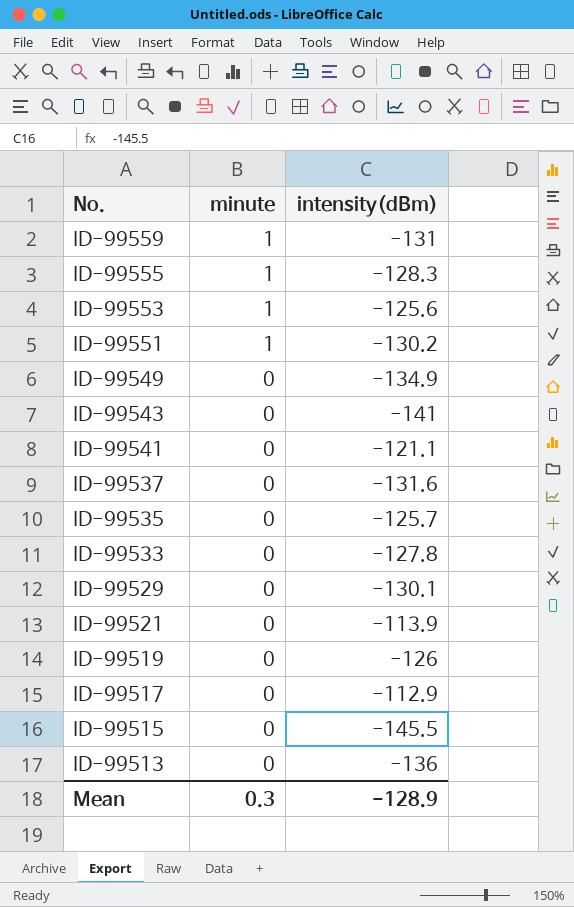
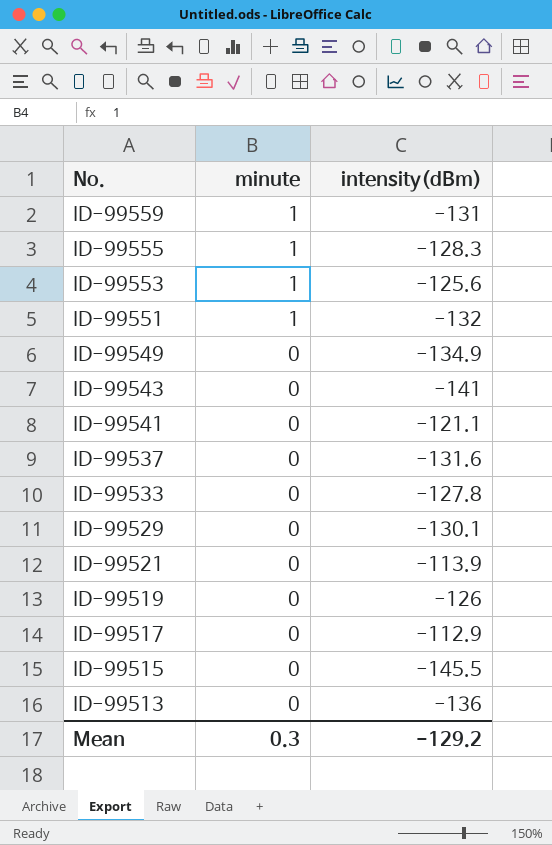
row ID-99535: 0 | -125.7 -> none
ID-99551 | intensity(dBm): -130.2 -> -132
Mean | intensity(dBm): -128.9 -> -129.2

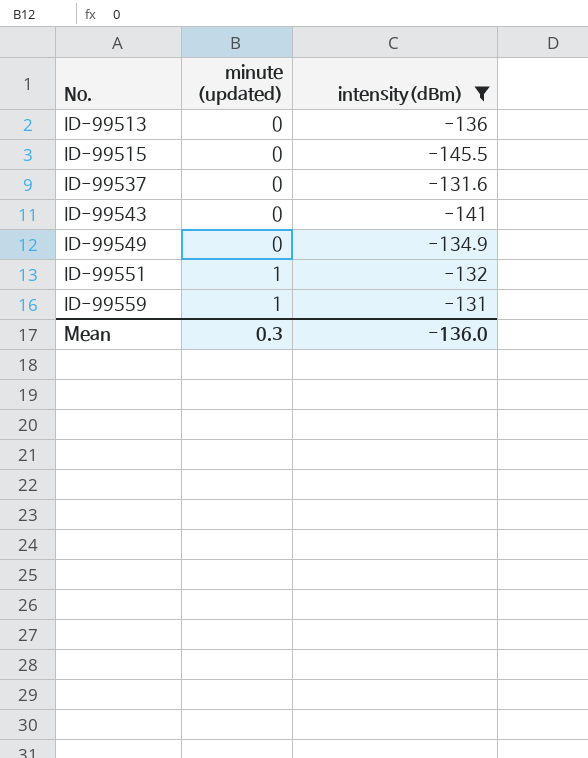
filter: none -> intensity(dBm) <= -131
row order: No. descending -> No. ascending
column name: minute -> minute (updated)
Mean | intensity(dBm): -129.2 -> -136.0

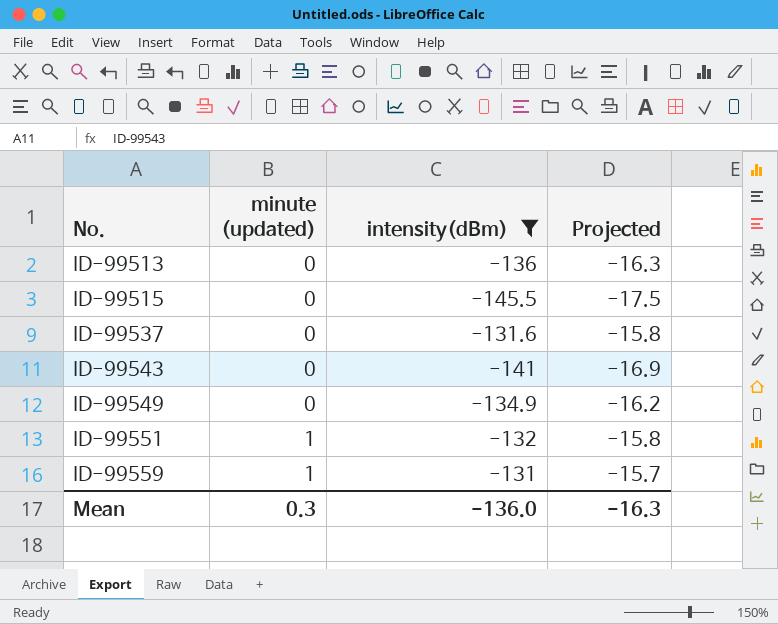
column Projected | formula: none -> [intensity(dBm)] * 0.12

